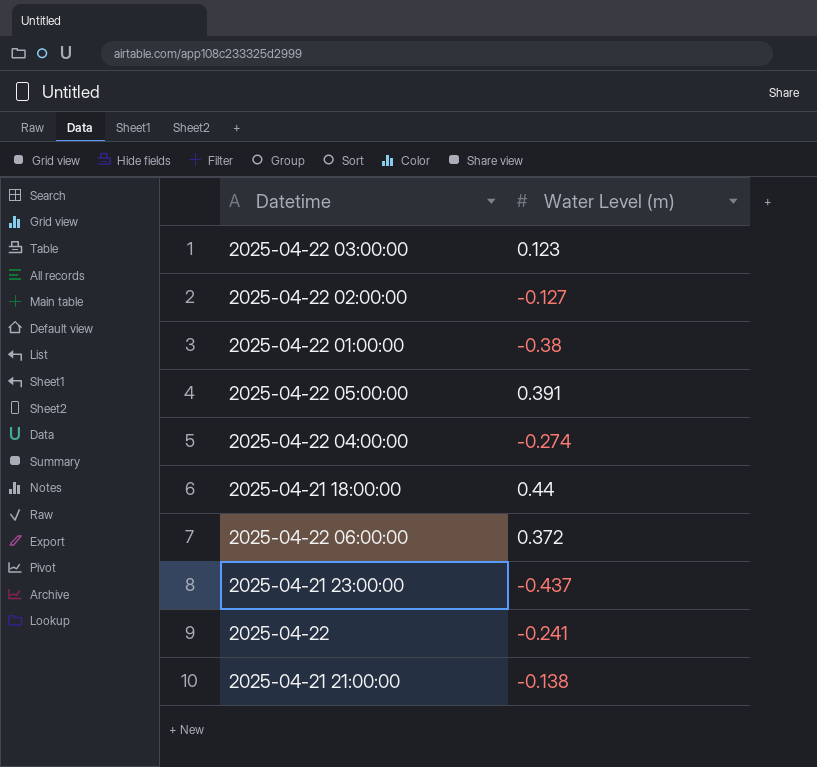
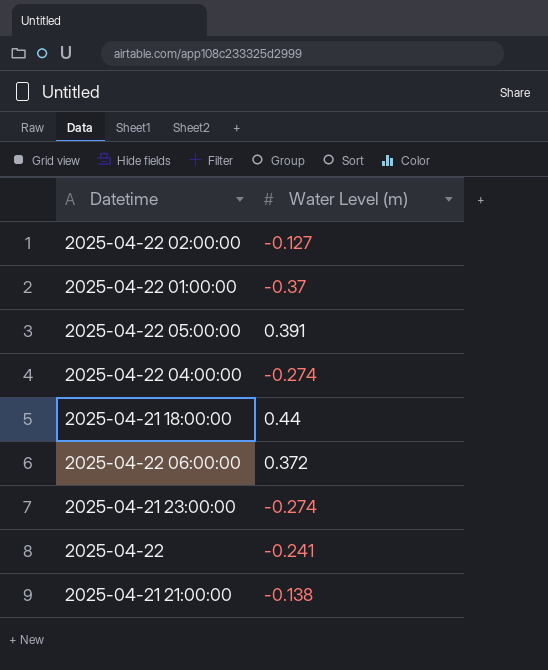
row 2025-04-22 03:00:00: 0.123 -> none
2025-04-22 01:00:00 | Water Level (m): -0.38 -> -0.37
2025-04-21 23:00:00 | Water Level (m): -0.437 -> -0.274

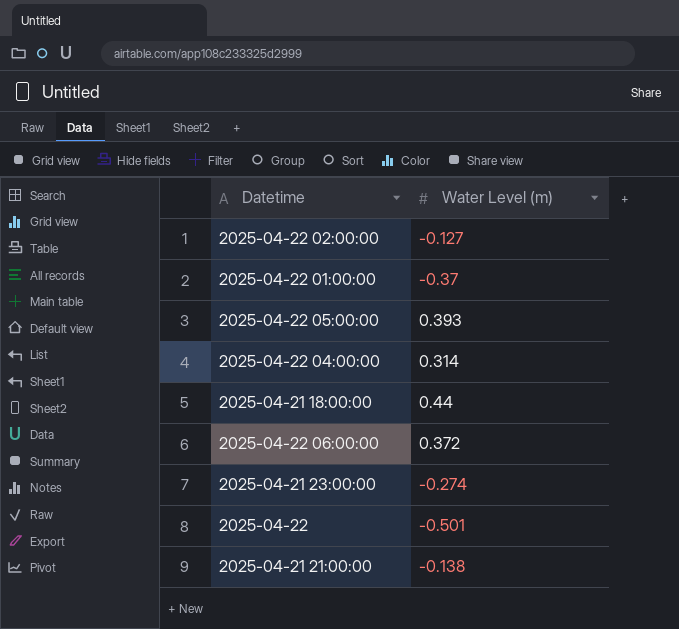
2025-04-22 05:00:00 | Water Level (m): 0.391 -> 0.393
2025-04-22 04:00:00 | Water Level (m): -0.274 -> 0.314
2025-04-22 | Water Level (m): -0.241 -> -0.501

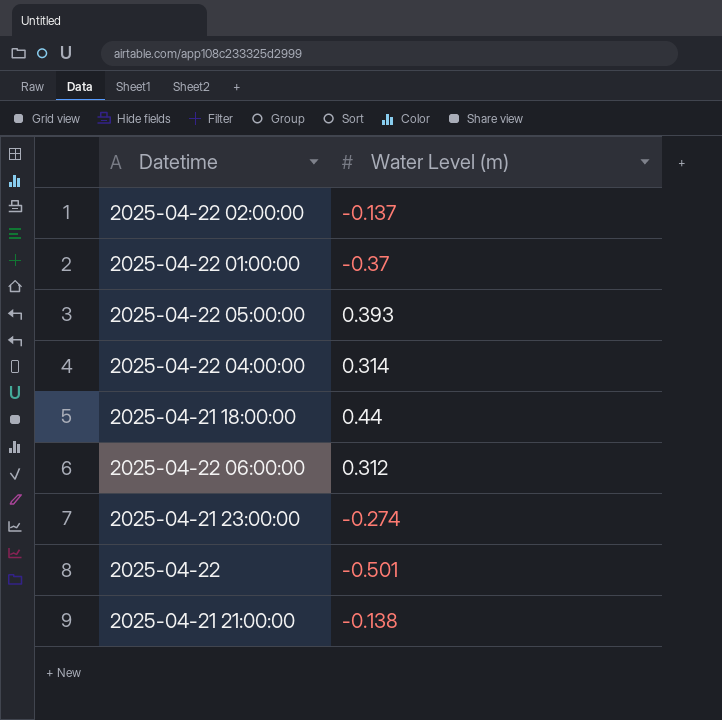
2025-04-22 02:00:00 | Water Level (m): -0.127 -> -0.137
2025-04-22 06:00:00 | Water Level (m): 0.372 -> 0.312

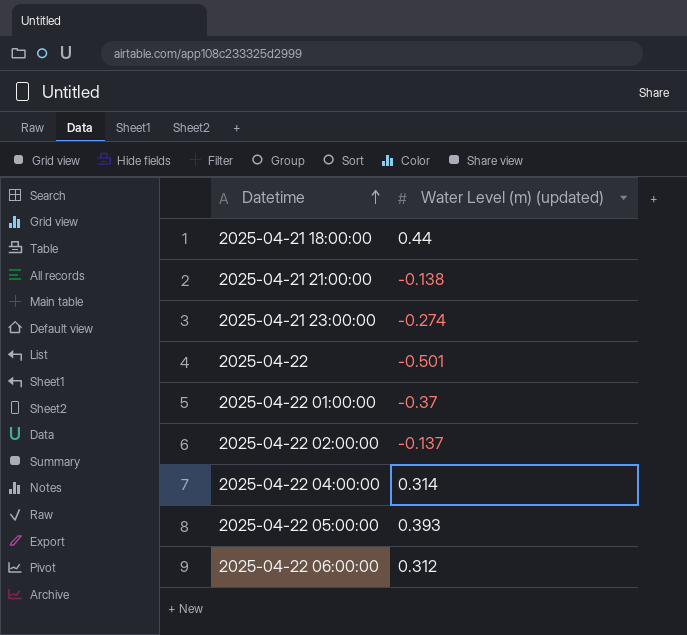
row order: none -> Datetime ascending
column name: Water Level (m) -> Water Level (m) (updated)

